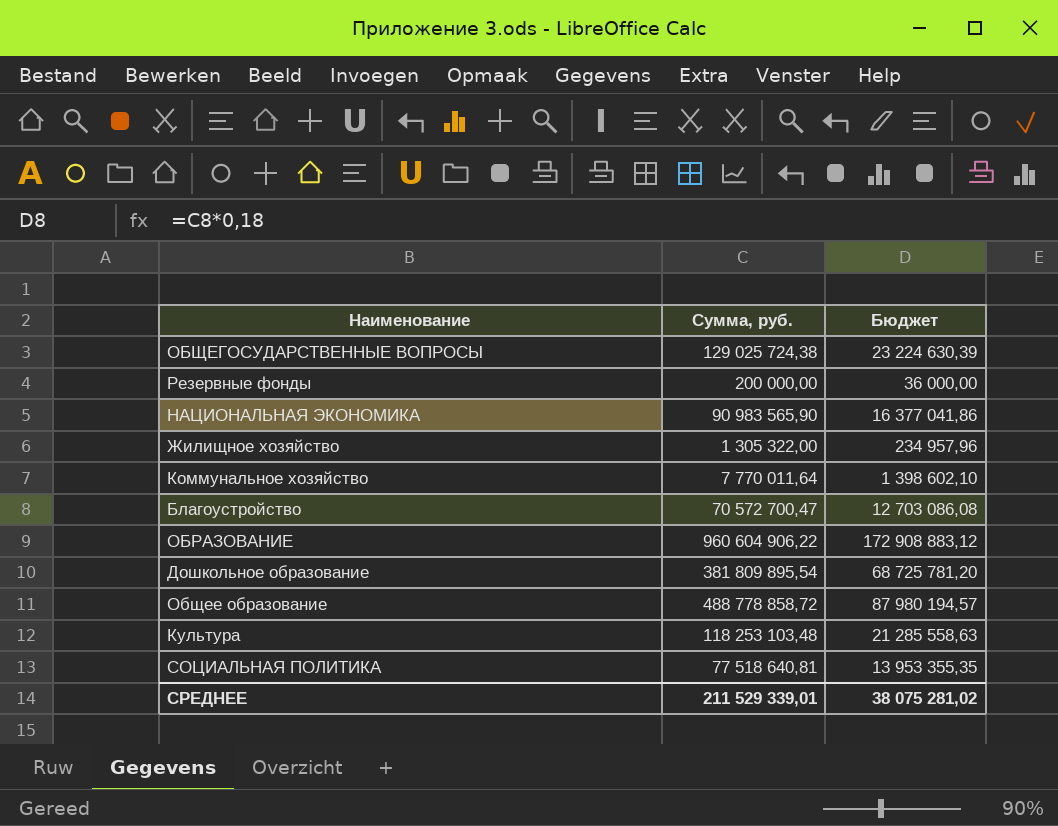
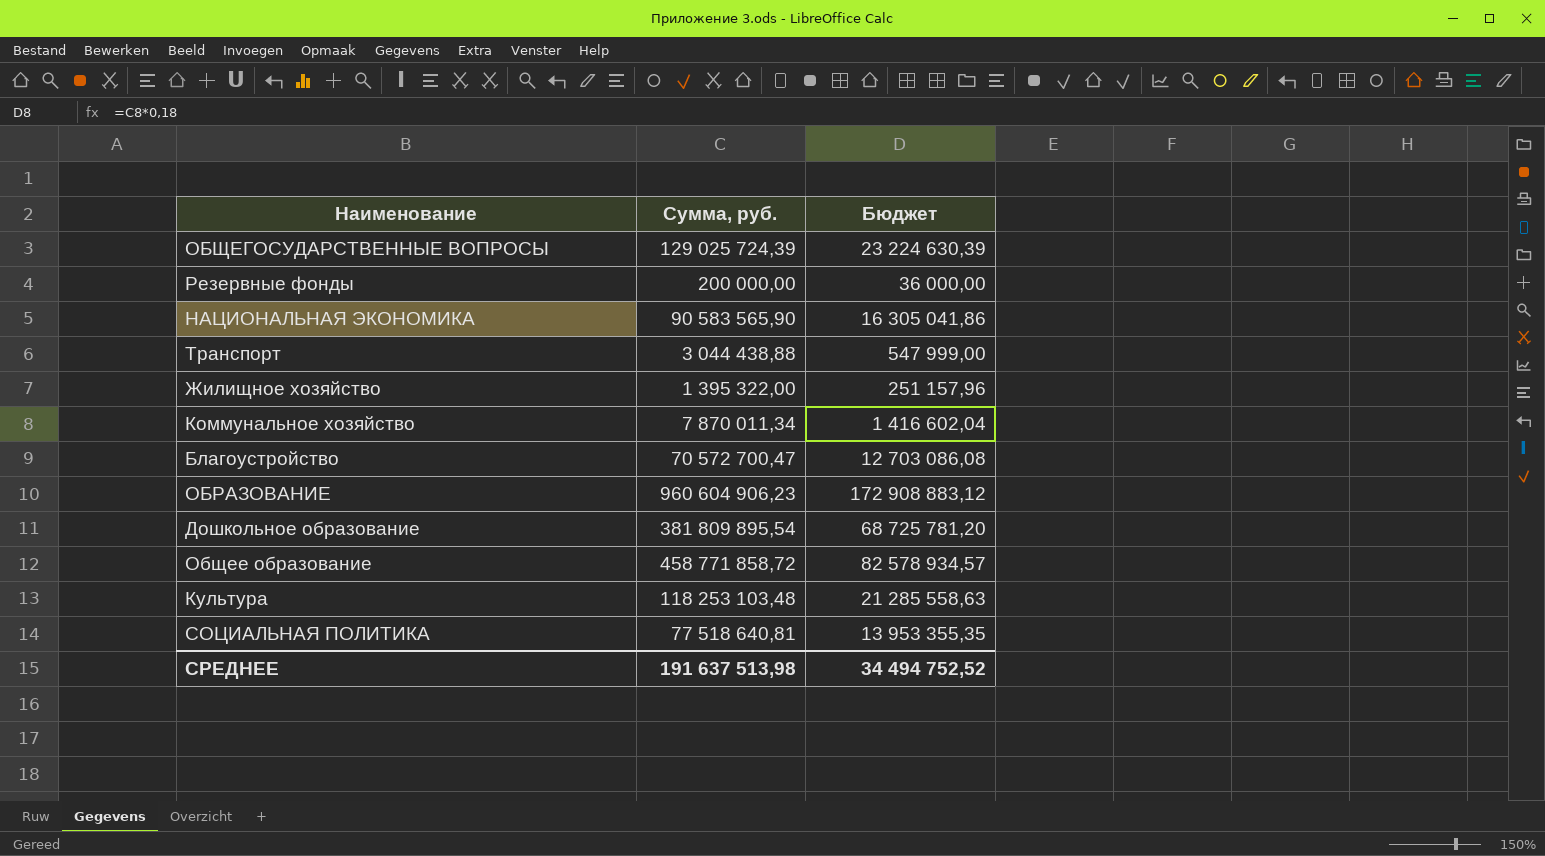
ОБЩЕГОСУДАРСТВЕННЫЕ ВОПРОСЫ | Сумма, руб.: 129 025 724,38 -> 129 025 724,39
НАЦИОНАЛЬНАЯ ЭКОНОМИКА | Сумма, руб.: 90 983 565,90 -> 90 583 565,90
НАЦИОНАЛЬНАЯ ЭКОНОМИКА | Бюджет: 16 377 041,86 -> 16 305 041,86
row Транспорт: none -> 3 044 438,88 | 547 999,00
Жилищное хозяйство | Сумма, руб.: 1 305 322,00 -> 1 395 322,00
Жилищное хозяйство | Бюджет: 234 957,96 -> 251 157,96
Коммунальное хозяйство | Сумма, руб.: 7 770 011,64 -> 7 870 011,34
Коммунальное хозяйство | Бюджет: 1 398 602,10 -> 1 416 602,04
ОБРАЗОВАНИЕ | Сумма, руб.: 960 604 906,22 -> 960 604 906,23
Общее образование | Сумма, руб.: 488 778 858,72 -> 458 771 858,72
Общее образование | Бюджет: 87 980 194,57 -> 82 578 934,57
СРЕДНЕЕ | Сумма, руб.: 211 529 339,01 -> 191 637 513,98
СРЕДНЕЕ | Бюджет: 38 075 281,02 -> 34 494 752,52

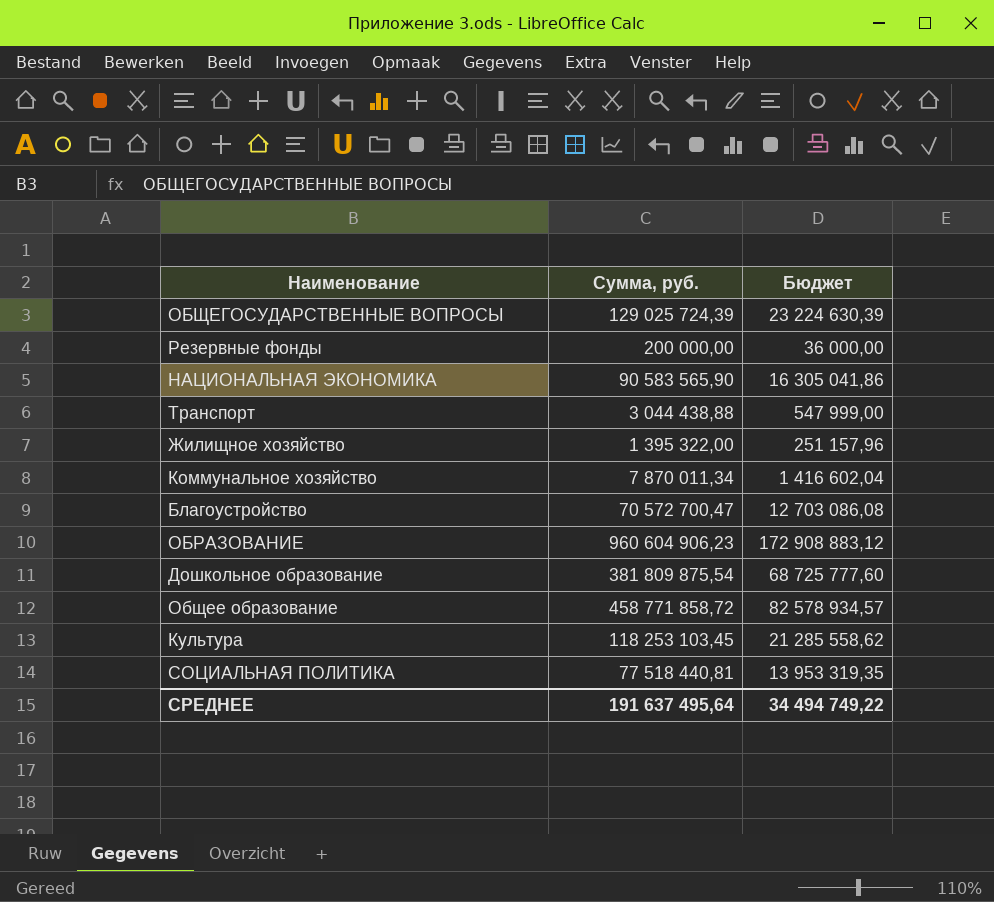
Дошкольное образование | Сумма, руб.: 381 809 895,54 -> 381 809 875,54
Дошкольное образование | Бюджет: 68 725 781,20 -> 68 725 777,60
Культура | Сумма, руб.: 118 253 103,48 -> 118 253 103,45
Культура | Бюджет: 21 285 558,63 -> 21 285 558,62
СОЦИАЛЬНАЯ ПОЛИТИКА | Сумма, руб.: 77 518 640,81 -> 77 518 440,81
СОЦИАЛЬНАЯ ПОЛИТИКА | Бюджет: 13 953 355,35 -> 13 953 319,35
СРЕДНЕЕ | Сумма, руб.: 191 637 513,98 -> 191 637 495,64
СРЕДНЕЕ | Бюджет: 34 494 752,52 -> 34 494 749,22

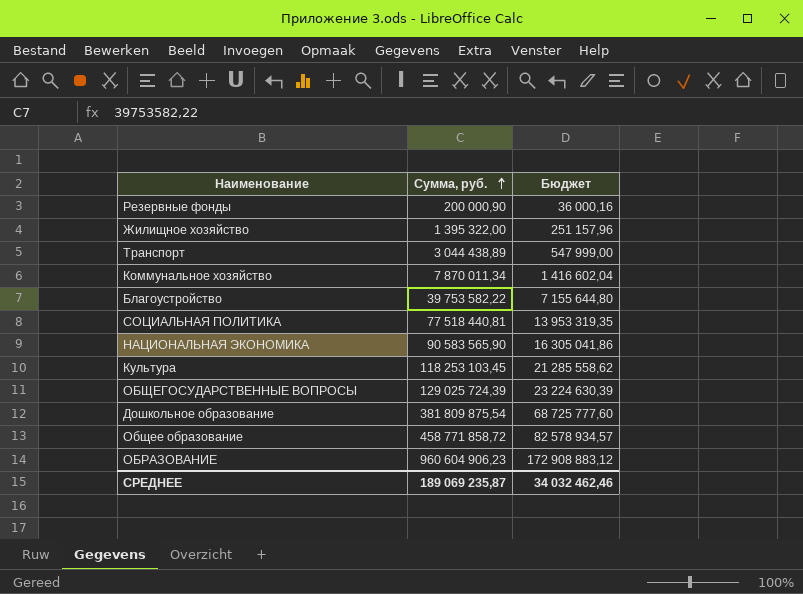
row order: none -> Сумма, руб. ascending
Резервные фонды | Сумма, руб.: 200 000,00 -> 200 000,90
Резервные фонды | Бюджет: 36 000,00 -> 36 000,16
Транспорт | Сумма, руб.: 3 044 438,88 -> 3 044 438,89
Благоустройство | Сумма, руб.: 70 572 700,47 -> 39 753 582,22
Благоустройство | Бюджет: 12 703 086,08 -> 7 155 644,80
СРЕДНЕЕ | Сумма, руб.: 191 637 495,64 -> 189 069 235,87
СРЕДНЕЕ | Бюджет: 34 494 749,22 -> 34 032 462,46

